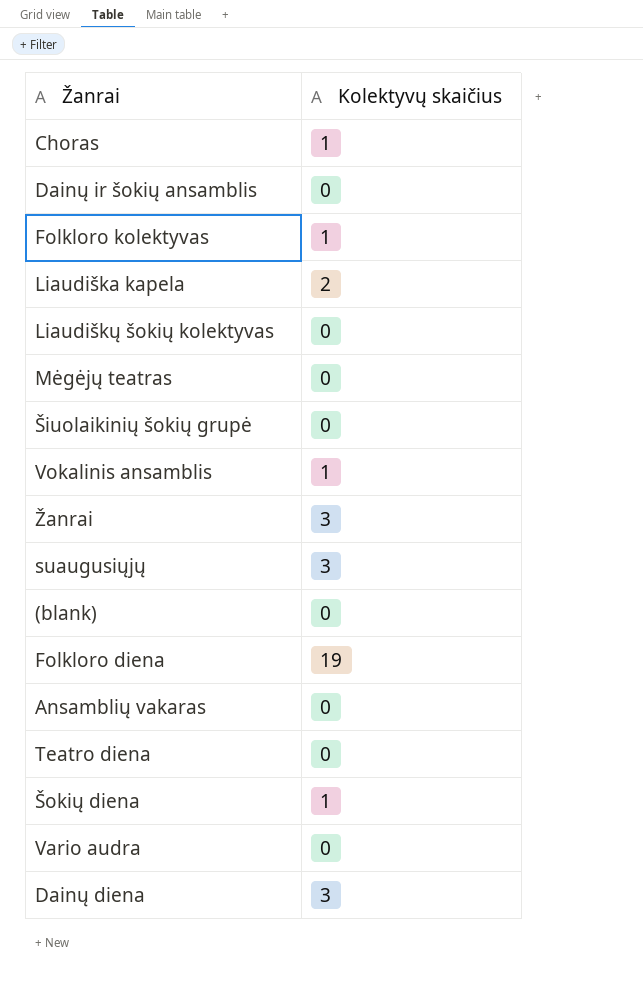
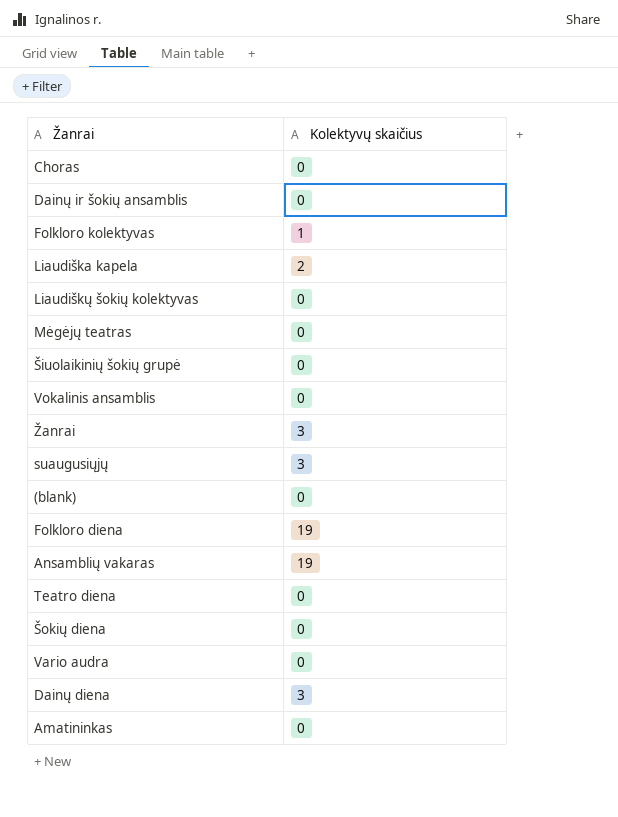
Choras | Kolektyvų skaičius: 1 -> 0
Vokalinis ansamblis | Kolektyvų skaičius: 1 -> 0
Ansamblių vakaras | Kolektyvų skaičius: 0 -> 19
Šokių diena | Kolektyvų skaičius: 1 -> 0
row Amatininkas: none -> 0

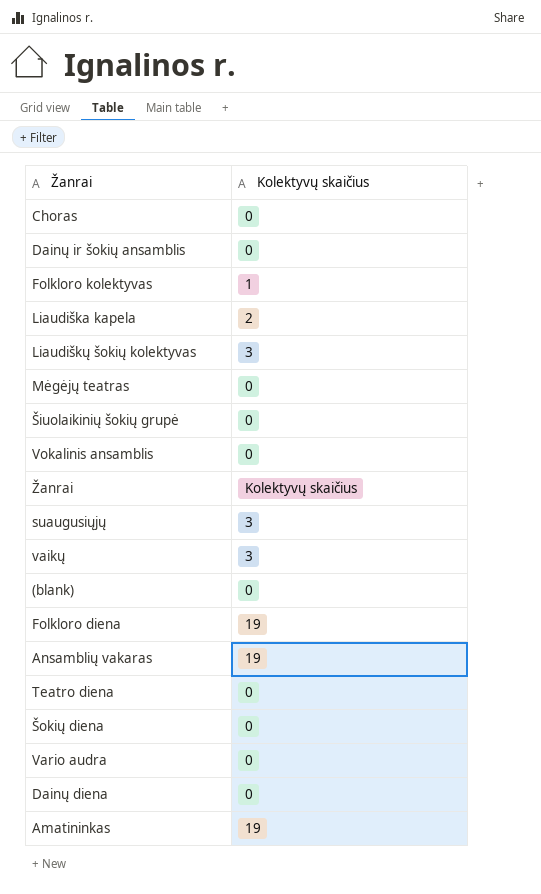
Liaudiškų šokių kolektyvas | Kolektyvų skaičius: 0 -> 3
Žanrai | Kolektyvų skaičius: 3 -> Kolektyvų skaičius
row vaikų: none -> 3
Dainų diena | Kolektyvų skaičius: 3 -> 0
Amatininkas | Kolektyvų skaičius: 0 -> 19

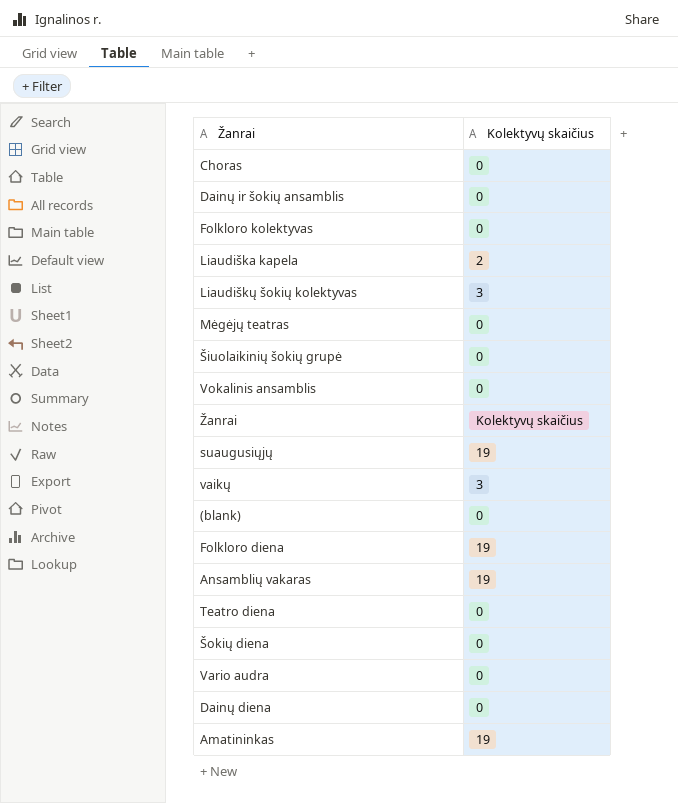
Folkloro kolektyvas | Kolektyvų skaičius: 1 -> 0
suaugusiųjų | Kolektyvų skaičius: 3 -> 19

